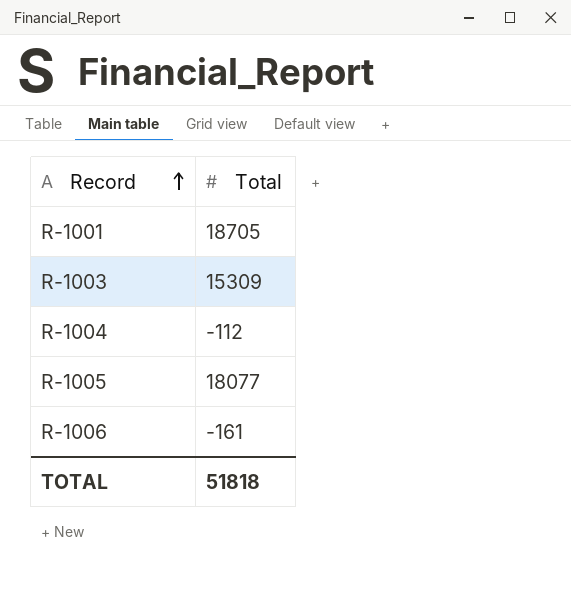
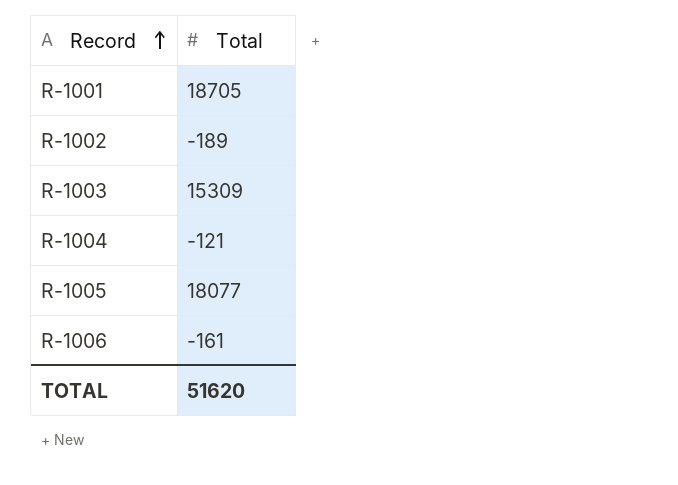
row R-1002: none -> -189
R-1004 | Total: -112 -> -121
TOTAL | Total: 51818 -> 51620

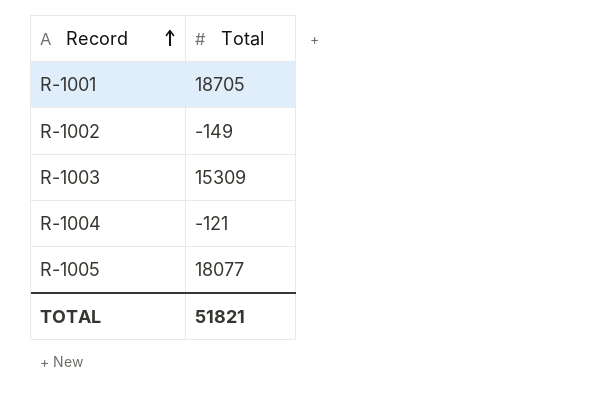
row R-1006: -161 -> none
R-1002 | Total: -189 -> -149
TOTAL | Total: 51620 -> 51821

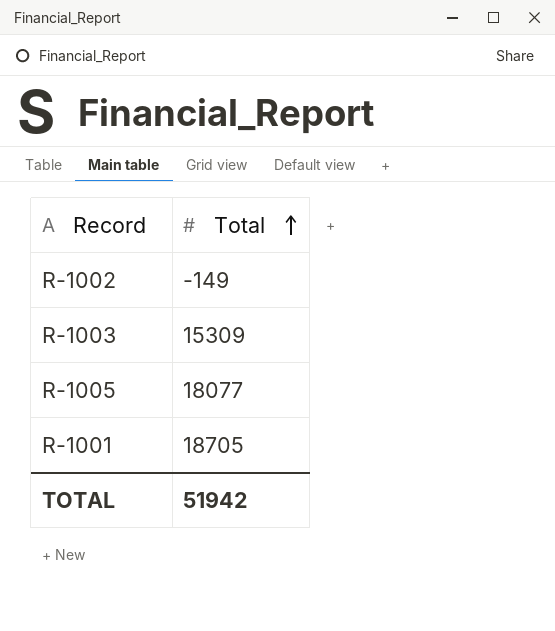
row order: Record ascending -> Total ascending
row R-1004: -121 -> none
TOTAL | Total: 51821 -> 51942

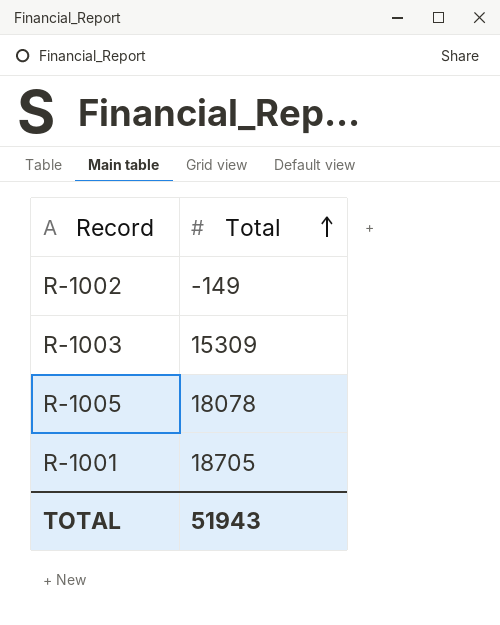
R-1005 | Total: 18077 -> 18078
TOTAL | Total: 51942 -> 51943

